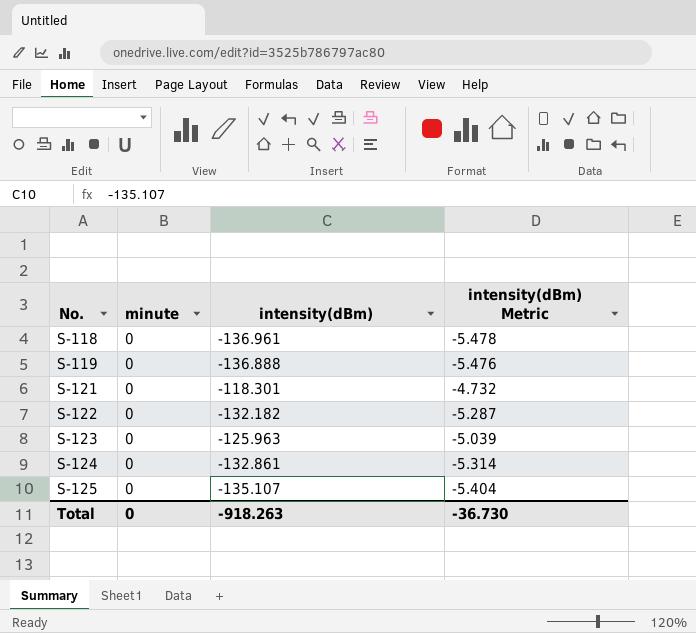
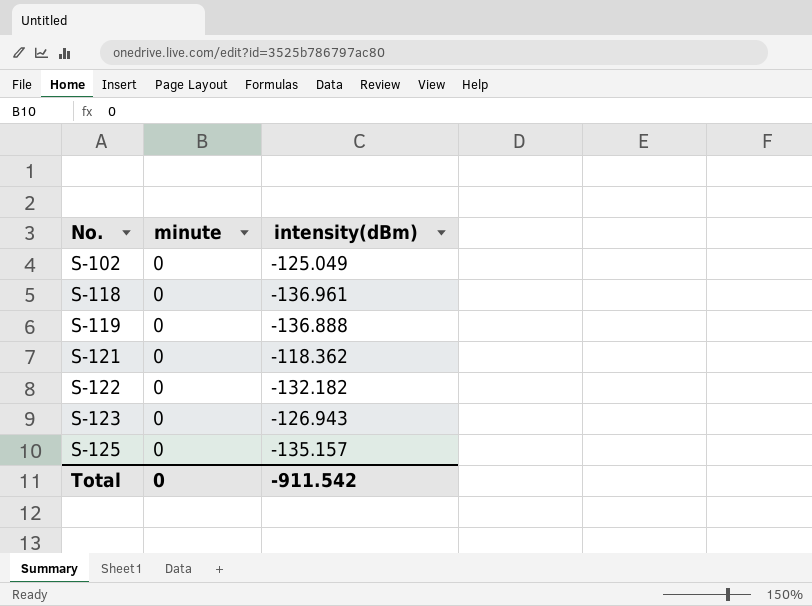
column intensity(dBm) Metric | formula: [intensity(dBm)] * 0.04 -> none
row S-124: 0 | -132.861 | -5.314 -> none
row S-102: none -> 0 | -125.049
S-121 | intensity(dBm): -118.301 -> -118.362
S-123 | intensity(dBm): -125.963 -> -126.943
S-125 | intensity(dBm): -135.107 -> -135.157
Total | intensity(dBm): -918.263 -> -911.542

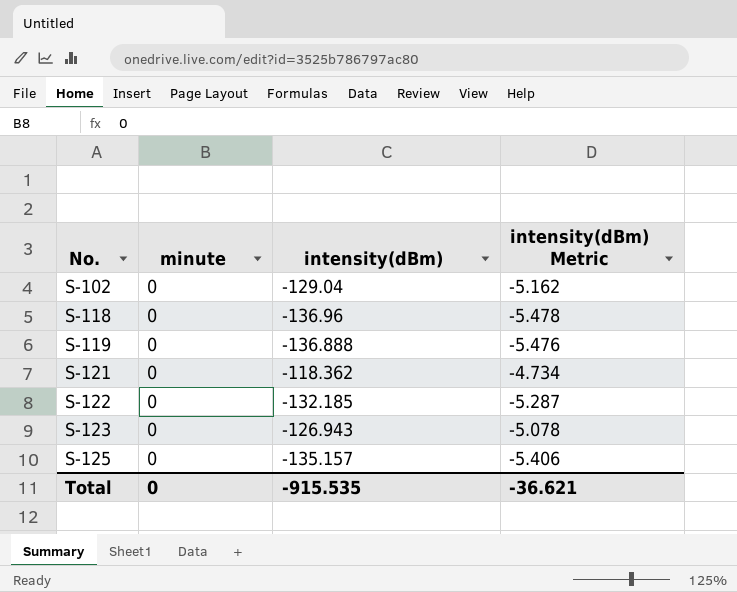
column intensity(dBm) Metric | formula: none -> [intensity(dBm)] * 0.04
S-102 | intensity(dBm): -125.049 -> -129.04
S-118 | intensity(dBm): -136.961 -> -136.96
S-122 | intensity(dBm): -132.182 -> -132.185
Total | intensity(dBm): -911.542 -> -915.535

